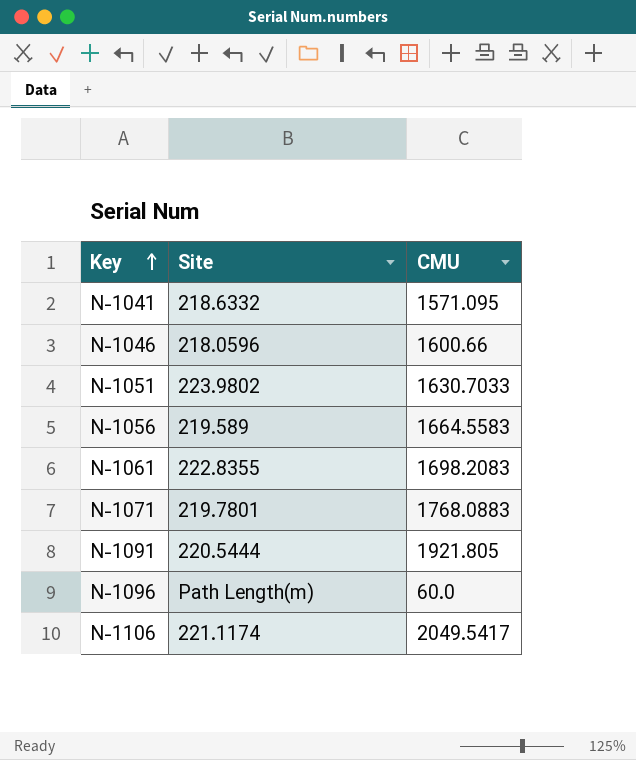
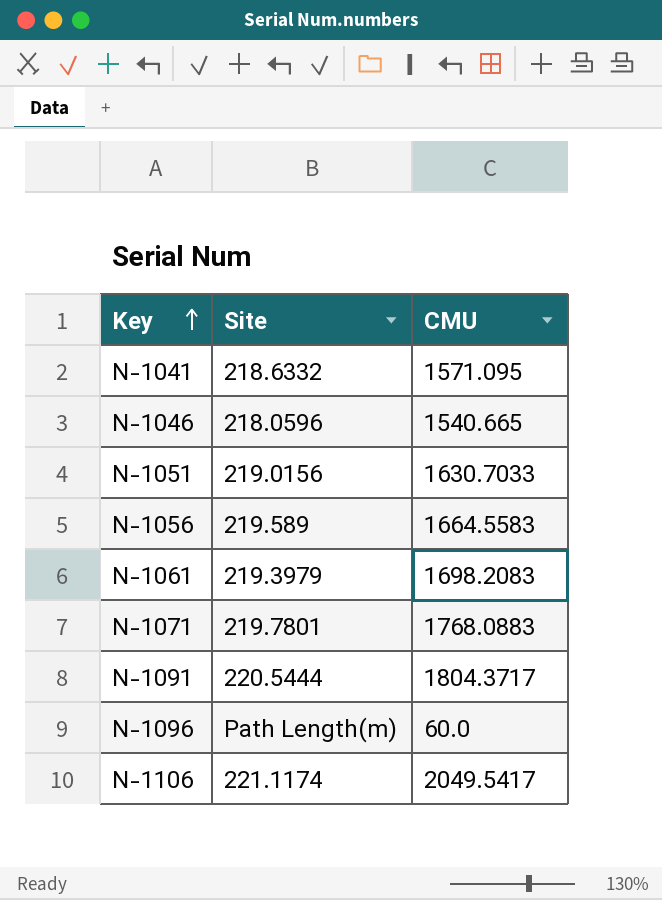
N-1046 | CMU: 1600.66 -> 1540.665
N-1051 | Site: 223.9802 -> 219.0156
N-1061 | Site: 222.8355 -> 219.3979
N-1091 | CMU: 1921.805 -> 1804.3717

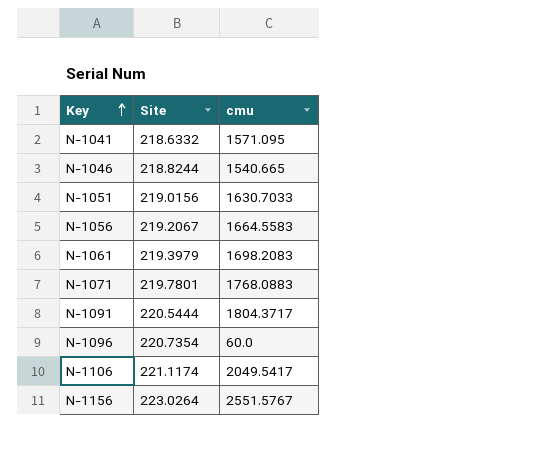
column name: CMU -> cmu
N-1046 | Site: 218.0596 -> 218.8244
N-1056 | Site: 219.589 -> 219.2067
N-1096 | Site: Path Length(m) -> 220.7354
row N-1156: none -> 223.0264 | 2551.5767

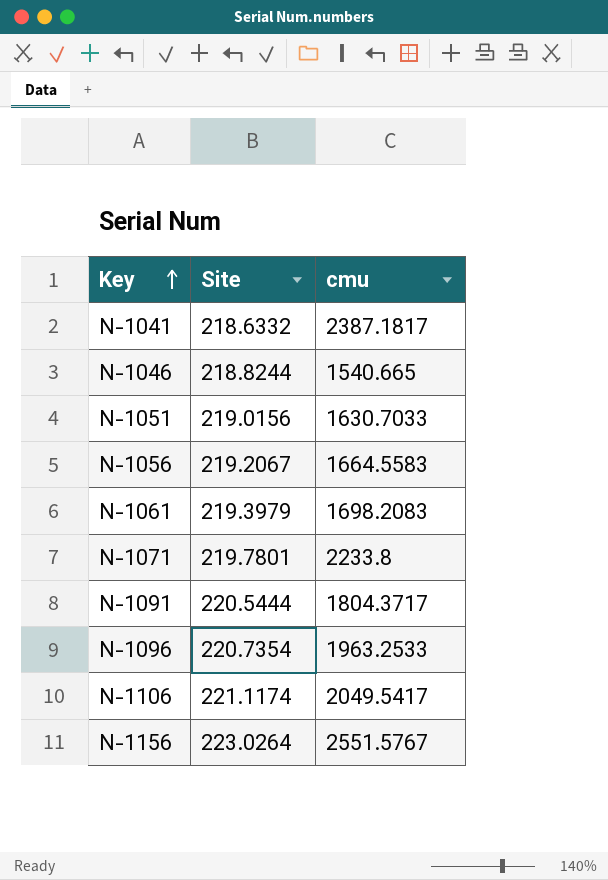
N-1041 | cmu: 1571.095 -> 2387.1817
N-1071 | cmu: 1768.0883 -> 2233.8
N-1096 | cmu: 60.0 -> 1963.2533

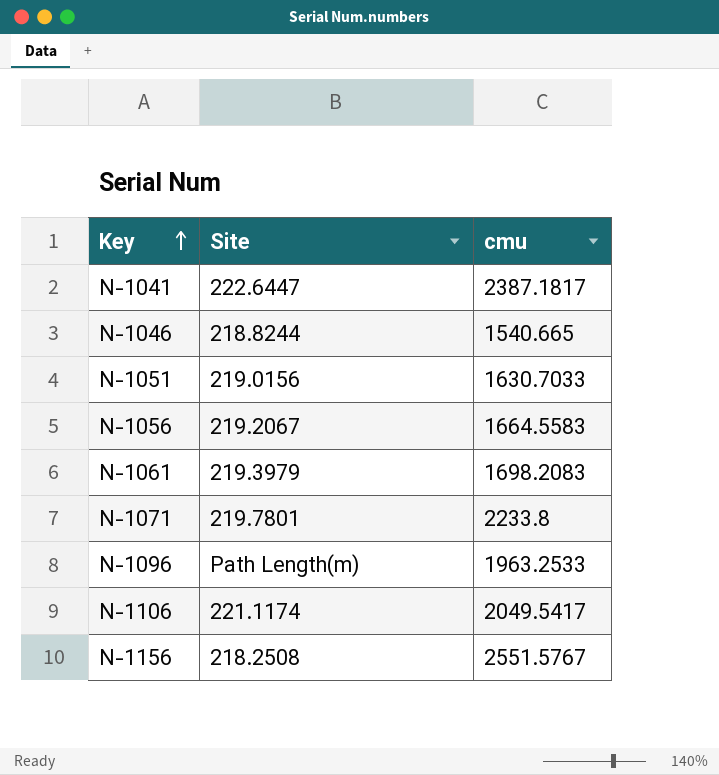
row N-1091: 220.5444 | 1804.3717 -> none
N-1041 | Site: 218.6332 -> 222.6447
N-1096 | Site: 220.7354 -> Path Length(m)
N-1156 | Site: 223.0264 -> 218.2508

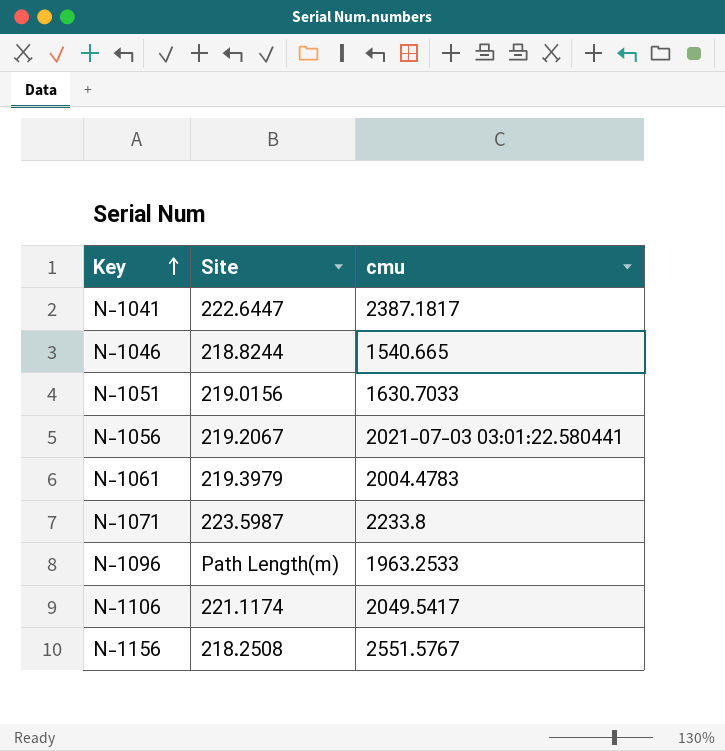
N-1056 | cmu: 1664.5583 -> 2021-07-03 03:01:22.580441
N-1061 | cmu: 1698.2083 -> 2004.4783
N-1071 | Site: 219.7801 -> 223.5987

